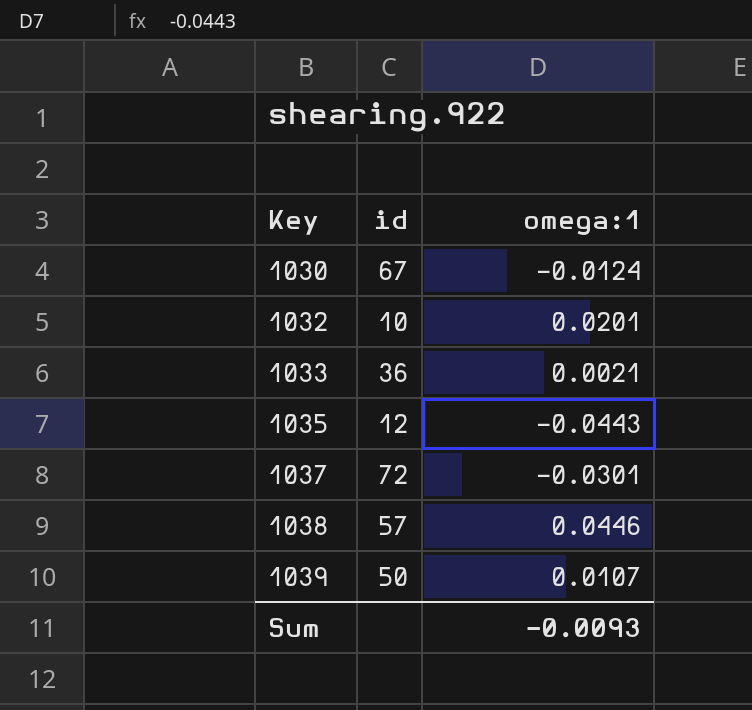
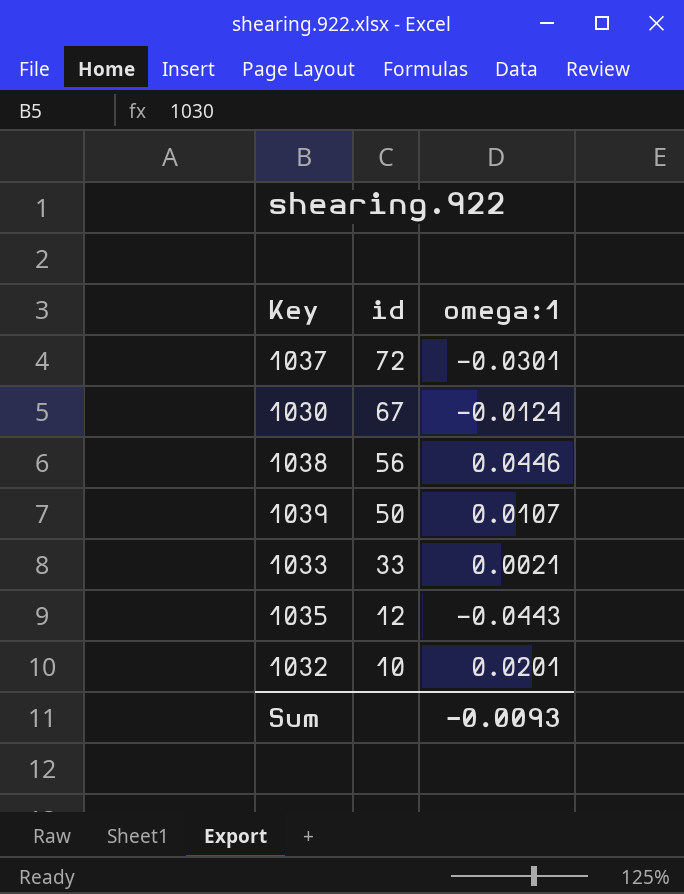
row order: Key ascending -> id descending
1038 | id: 57 -> 56
1033 | id: 36 -> 33

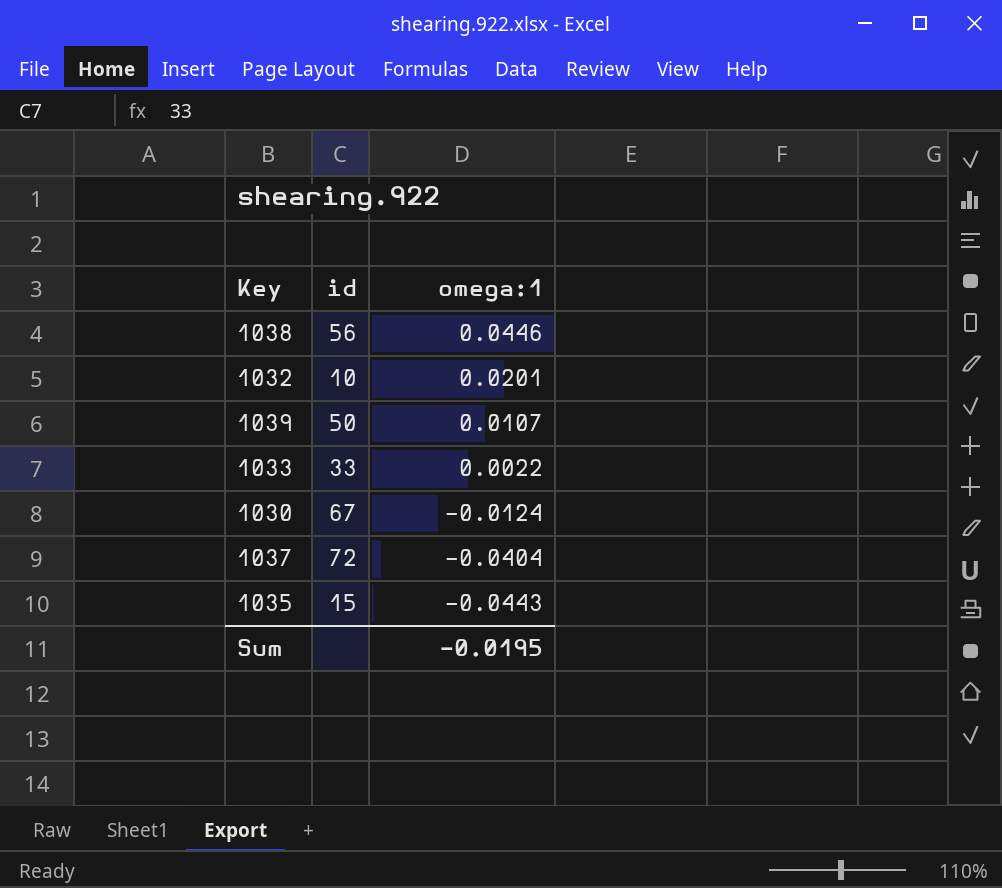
row order: id descending -> omega:1 descending
1033 | omega:1: 0.0021 -> 0.0022
1037 | omega:1: -0.0301 -> -0.0404
1035 | id: 12 -> 15
Sum | omega:1: -0.0093 -> -0.0195

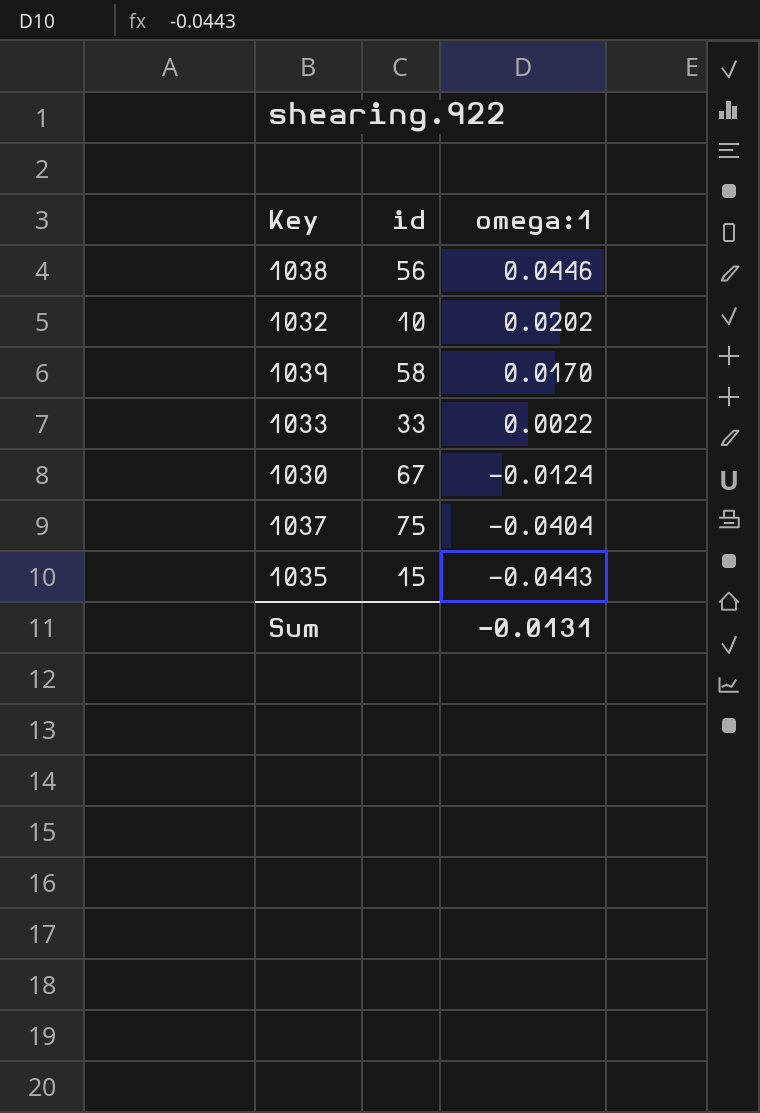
1032 | omega:1: 0.0201 -> 0.0202
1039 | id: 50 -> 58
1039 | omega:1: 0.0107 -> 0.0170
1037 | id: 72 -> 75
Sum | omega:1: -0.0195 -> -0.0131

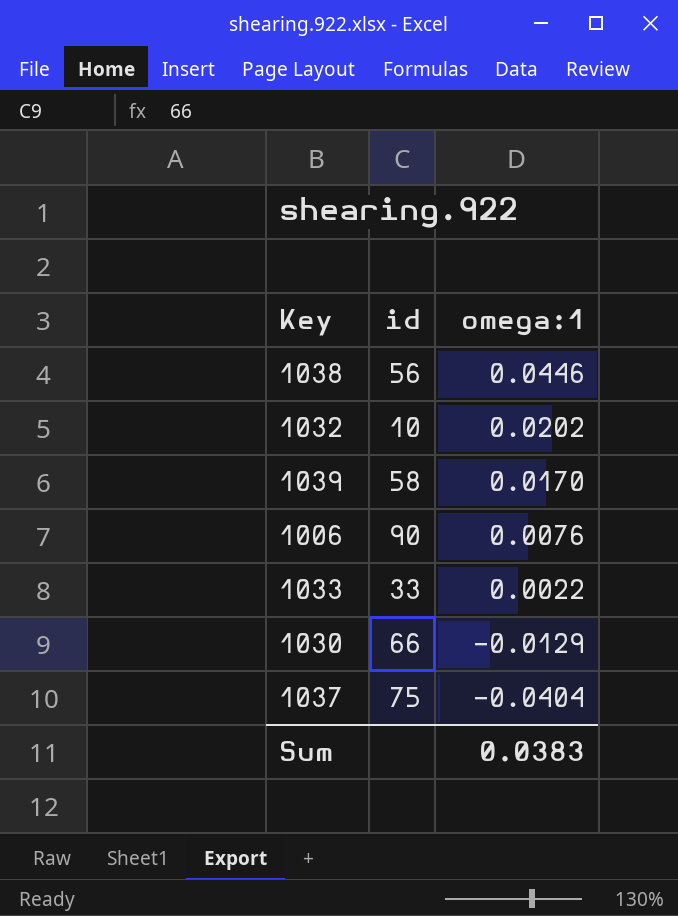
row 1035: 15 | -0.0443 -> none
row 1006: none -> 90 | 0.0076
1030 | id: 67 -> 66
1030 | omega:1: -0.0124 -> -0.0129
Sum | omega:1: -0.0131 -> 0.0383

